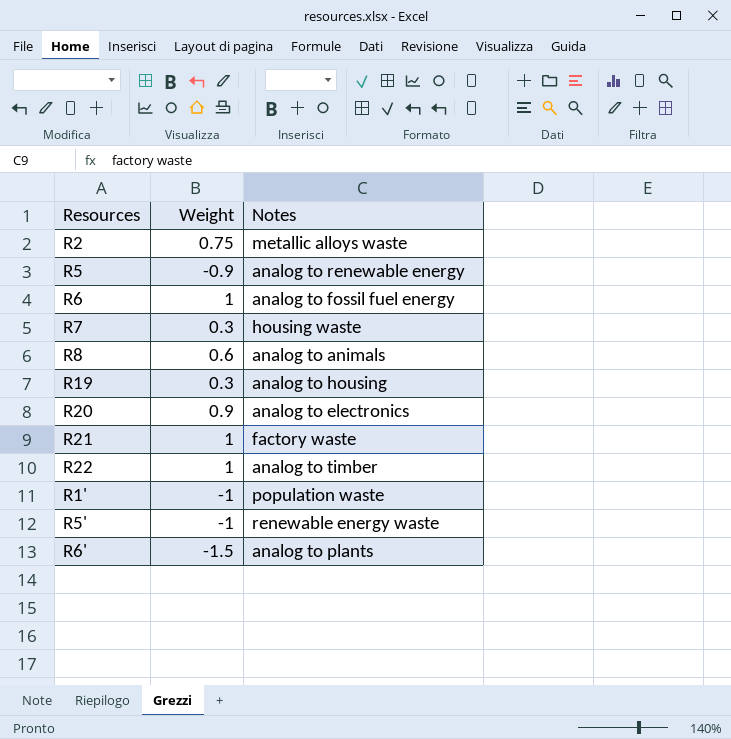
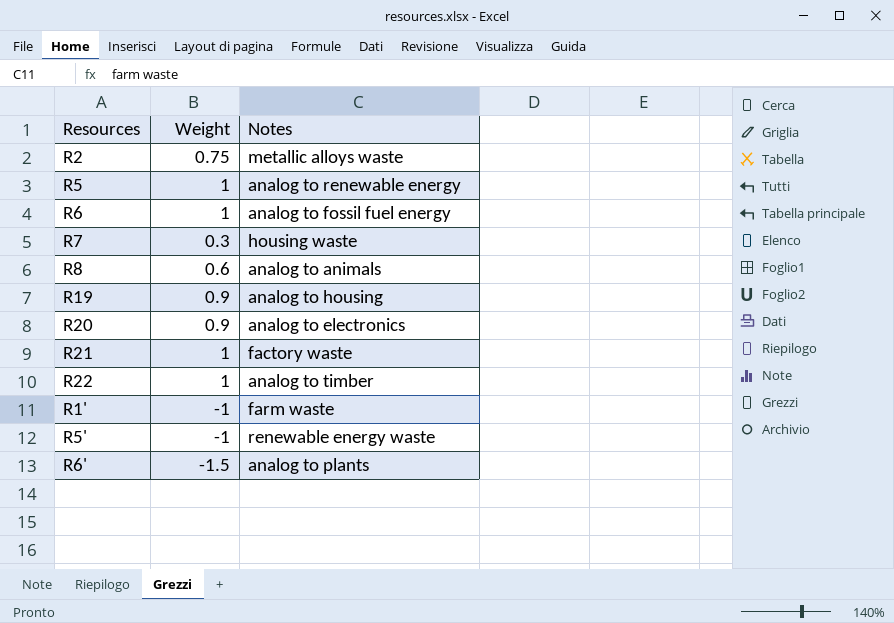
R5 | Weight: -0.9 -> 1
R19 | Weight: 0.3 -> 0.9
R1' | Notes: population waste -> farm waste

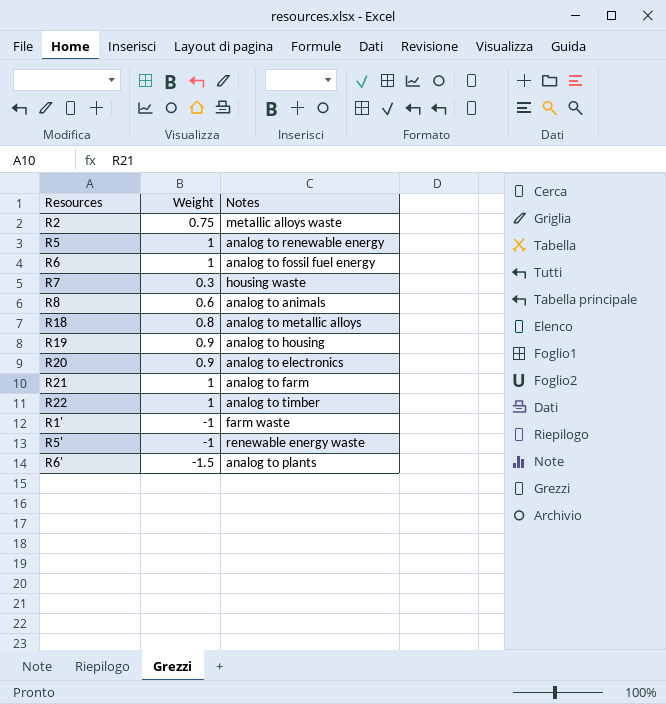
row R18: none -> 0.8 | analog to metallic alloys
R21 | Notes: factory waste -> analog to farm

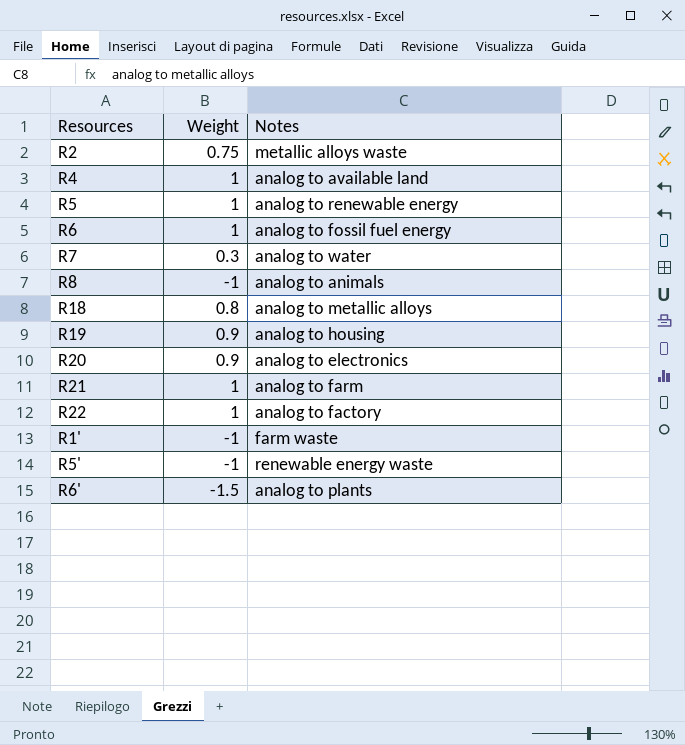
row R4: none -> 1 | analog to available land
R7 | Notes: housing waste -> analog to water
R8 | Weight: 0.6 -> -1
R22 | Notes: analog to timber -> analog to factory

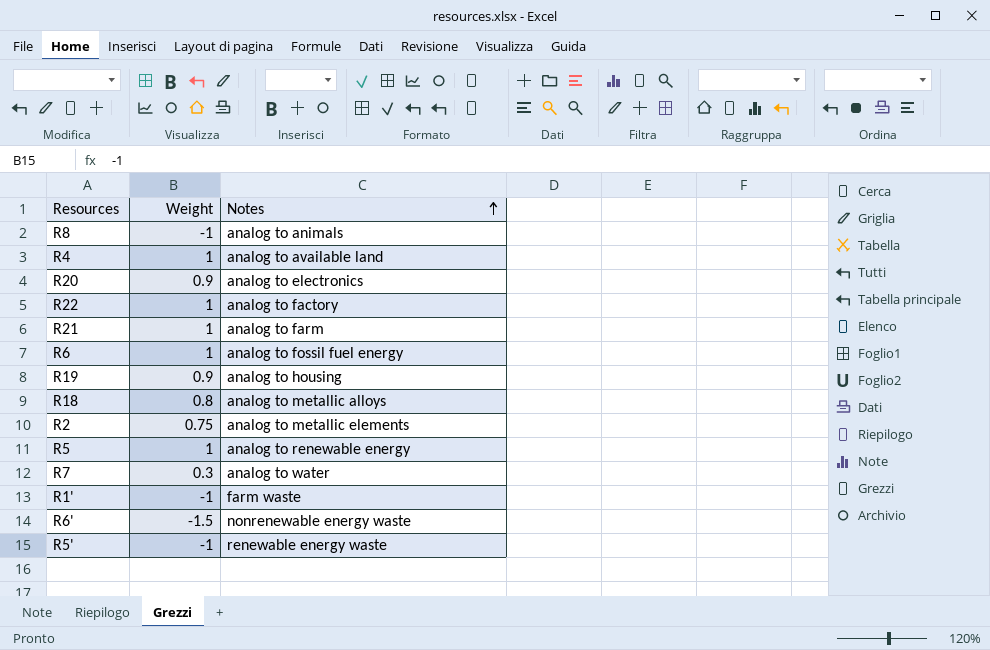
row order: none -> Notes ascending
R2 | Notes: metallic alloys waste -> analog to metallic elements
R6' | Notes: analog to plants -> nonrenewable energy waste

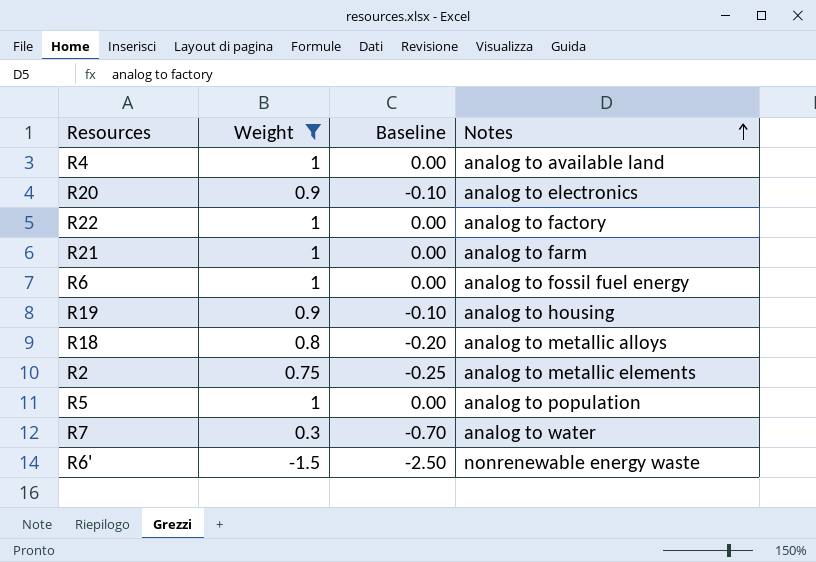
filter: none -> Weight != -1
column Baseline | formula: none -> [Weight] - 1
R5 | Notes: analog to renewable energy -> analog to population

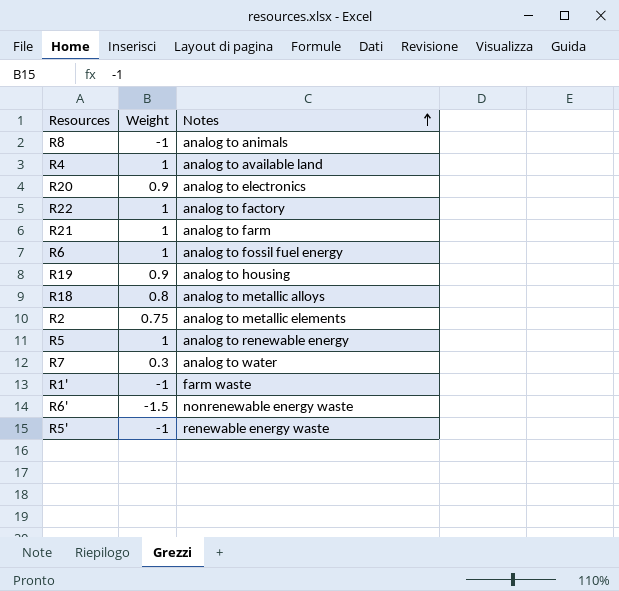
filter: Weight != -1 -> none
column Baseline | formula: [Weight] - 1 -> none
R5 | Notes: analog to population -> analog to renewable energy

